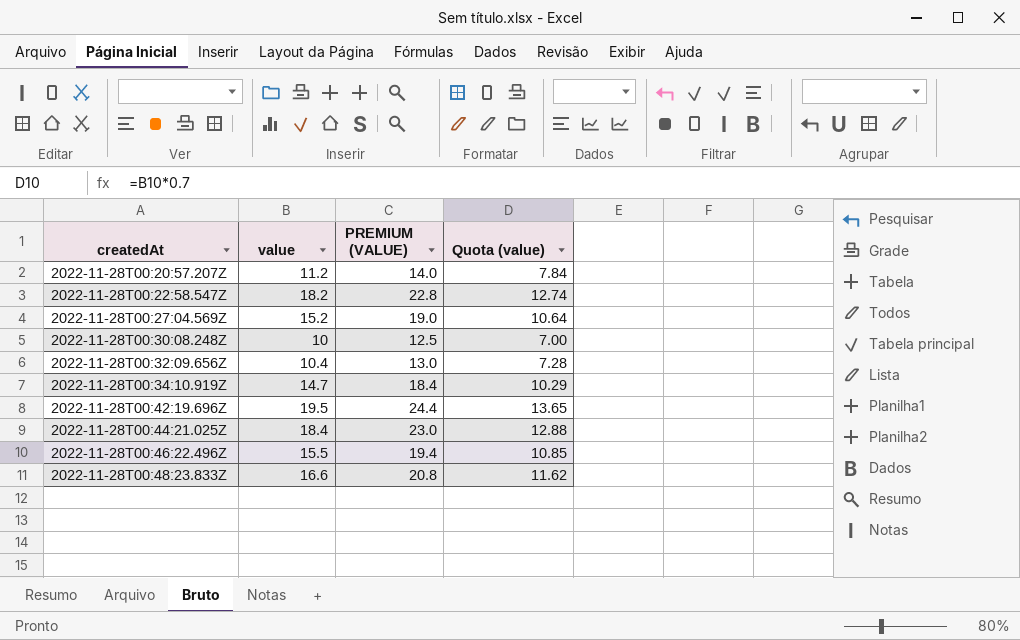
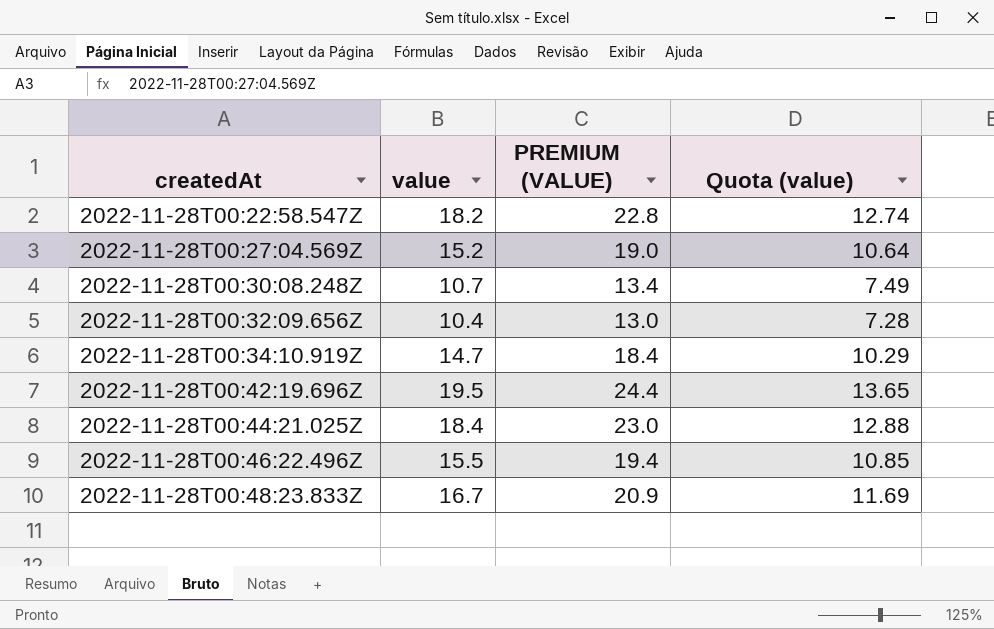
row 2022-11-28T00:20:57.207Z: 11.2 | 14.0 | 7.84 -> none
2022-11-28T00:30:08.248Z | value: 10 -> 10.7
2022-11-28T00:30:08.248Z | PREMIUM (VALUE): 12.5 -> 13.4
2022-11-28T00:30:08.248Z | Quota (value): 7.00 -> 7.49
2022-11-28T00:48:23.833Z | value: 16.6 -> 16.7
2022-11-28T00:48:23.833Z | PREMIUM (VALUE): 20.8 -> 20.9
2022-11-28T00:48:23.833Z | Quota (value): 11.62 -> 11.69

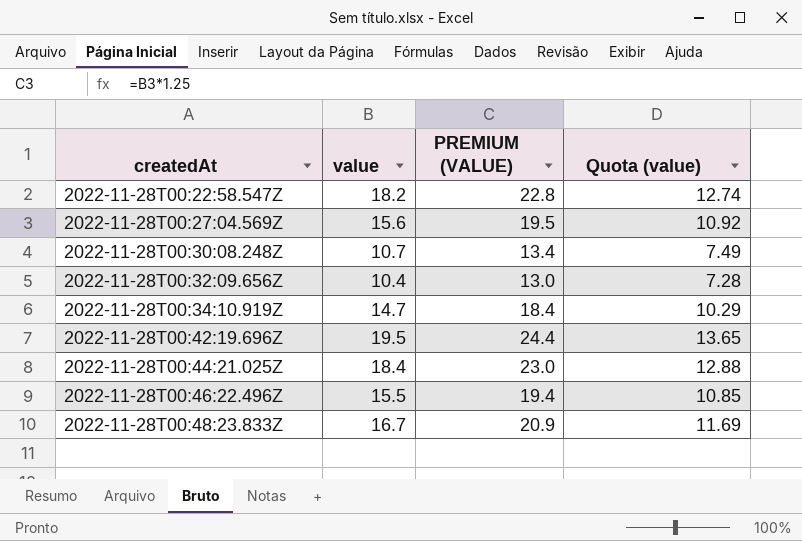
2022-11-28T00:27:04.569Z | value: 15.2 -> 15.6
2022-11-28T00:27:04.569Z | PREMIUM (VALUE): 19.0 -> 19.5
2022-11-28T00:27:04.569Z | Quota (value): 10.64 -> 10.92

